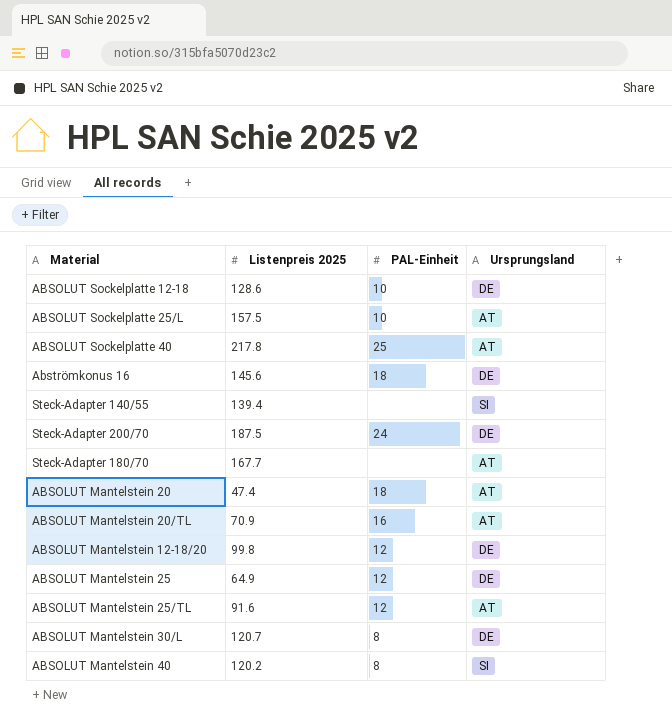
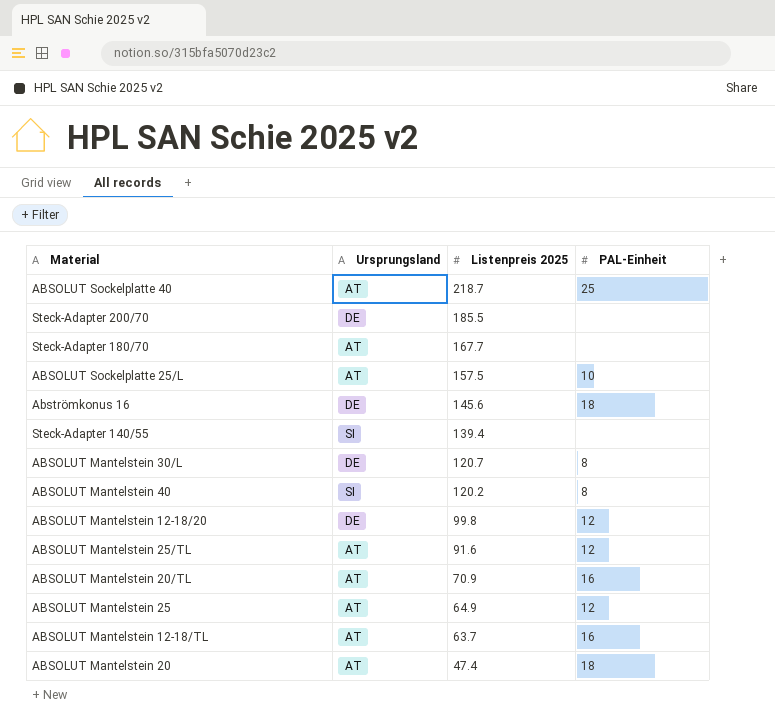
row order: none -> Listenpreis 2025 descending
column Ursprungsland | position: 4 -> 2
row ABSOLUT Sockelplatte 12-18: 128.6 | 10 | DE -> none
ABSOLUT Sockelplatte 40 | Listenpreis 2025: 217.8 -> 218.7
Steck-Adapter 200/70 | Listenpreis 2025: 187.5 -> 185.5
Steck-Adapter 200/70 | PAL-Einheit: 24 -> none
ABSOLUT Mantelstein 25 | Ursprungsland: DE -> AT
row ABSOLUT Mantelstein 12-18/TL: none -> AT | 63.7 | 16

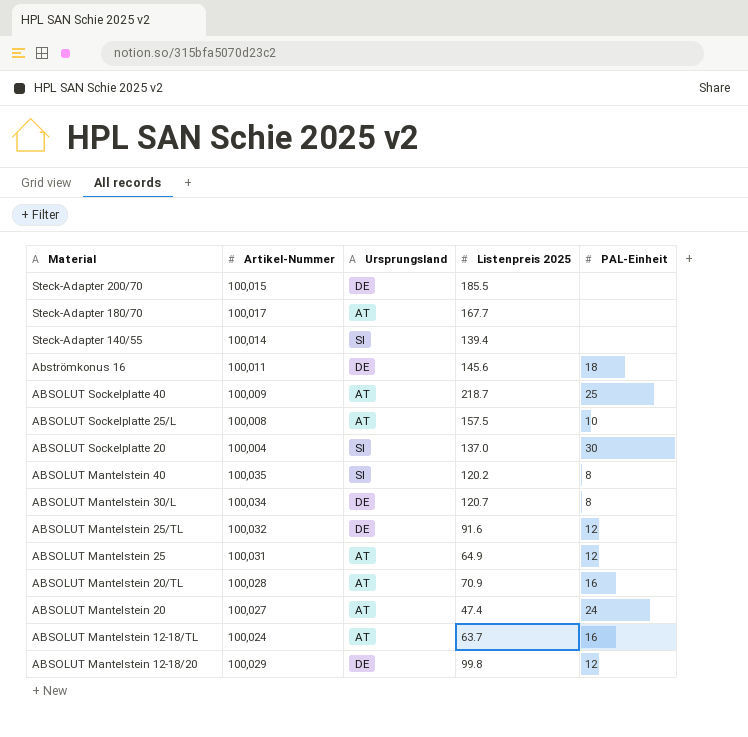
row order: Listenpreis 2025 descending -> Material descending
column Artikel-Nummer | position: none -> 2
row ABSOLUT Sockelplatte 20: none -> 100,004 | SI | 137.0 | 30
ABSOLUT Mantelstein 25/TL | Ursprungsland: AT -> DE
ABSOLUT Mantelstein 20 | PAL-Einheit: 18 -> 24

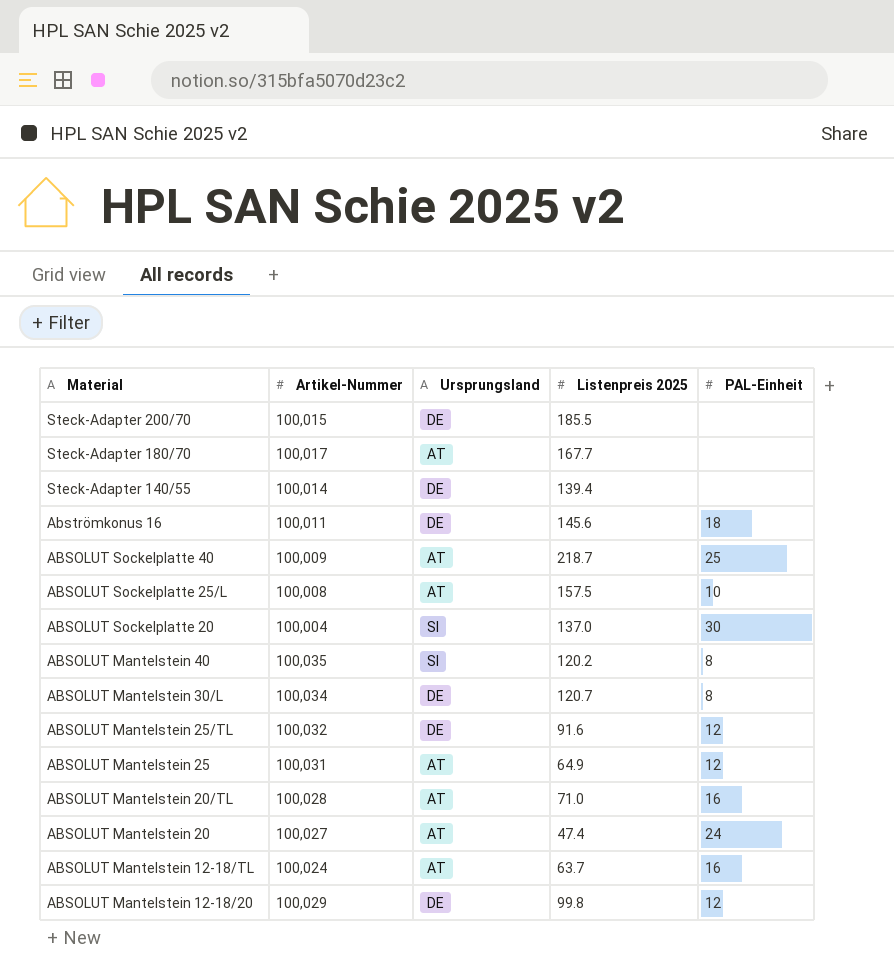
Steck-Adapter 140/55 | Ursprungsland: SI -> DE
ABSOLUT Mantelstein 20/TL | Listenpreis 2025: 70.9 -> 71.0

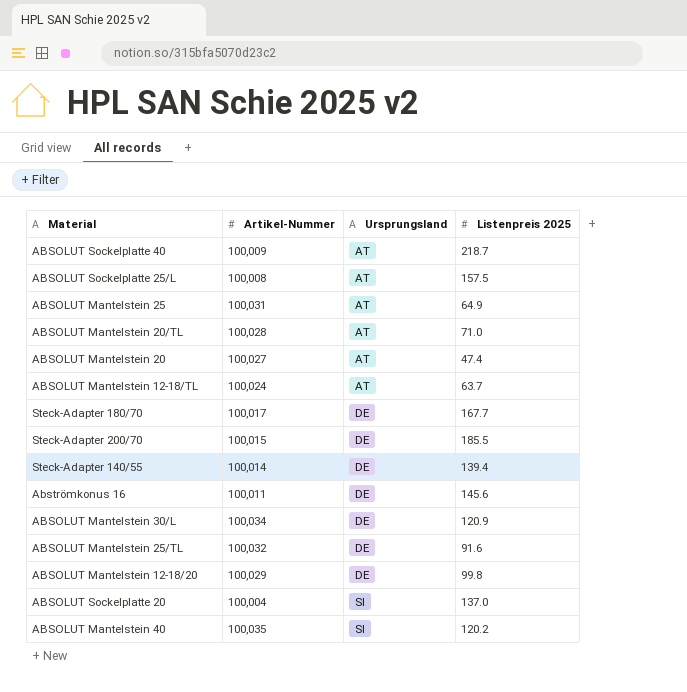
row order: Material descending -> Ursprungsland ascending
column PAL-Einheit | position: 5 -> none
Steck-Adapter 180/70 | Ursprungsland: AT -> DE
ABSOLUT Mantelstein 30/L | Listenpreis 2025: 120.7 -> 120.9

